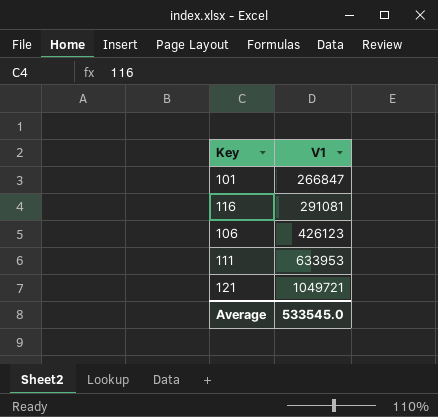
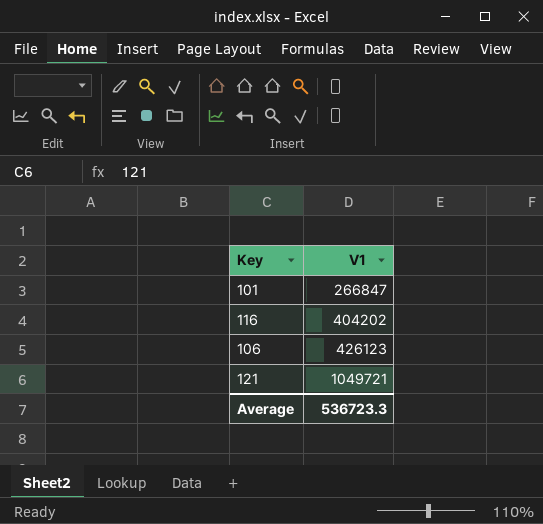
row 111: 633953 -> none
116 | V1: 291081 -> 404202
Average | V1: 533545.0 -> 536723.3

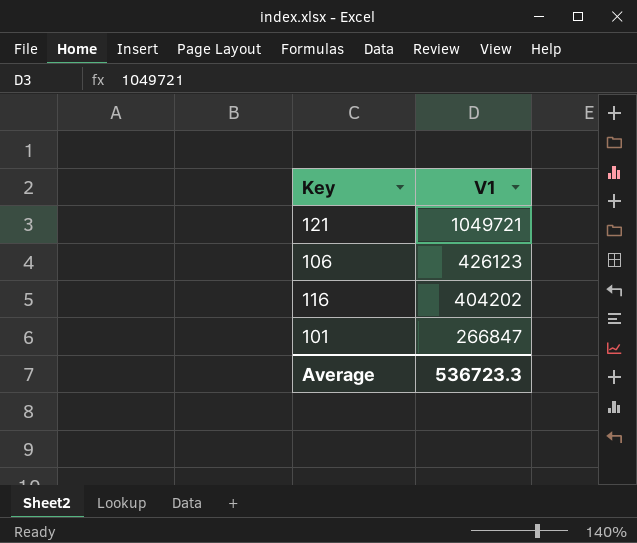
row order: V1 ascending -> V1 descending

